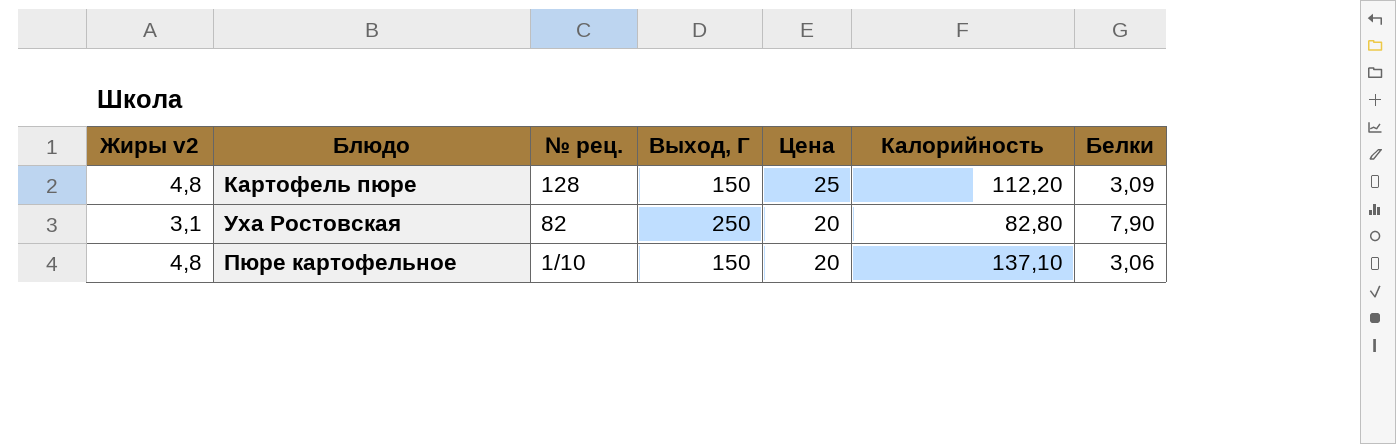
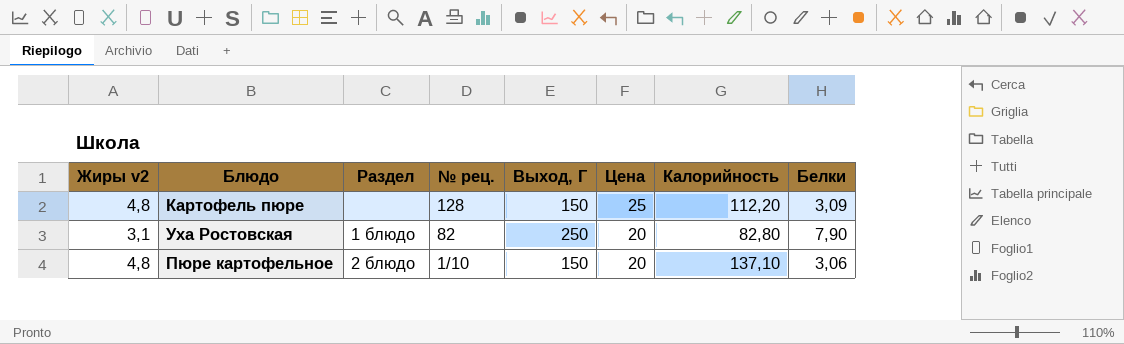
column Раздел | position: none -> 3

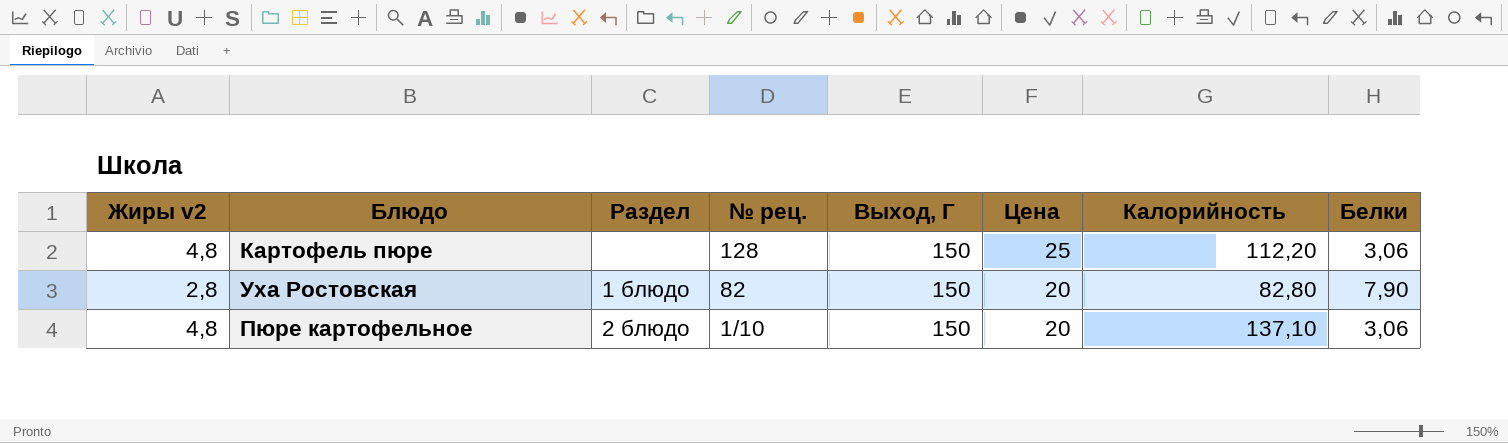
Картофель пюре | Белки: 3,09 -> 3,06
Уха Ростовская | Жиры v2: 3,1 -> 2,8
Уха Ростовская | Выход, Г: 250 -> 150

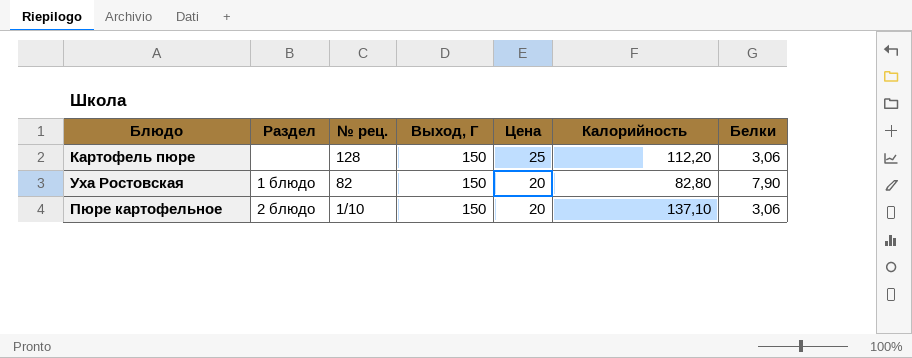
column Жиры v2 | position: 1 -> none

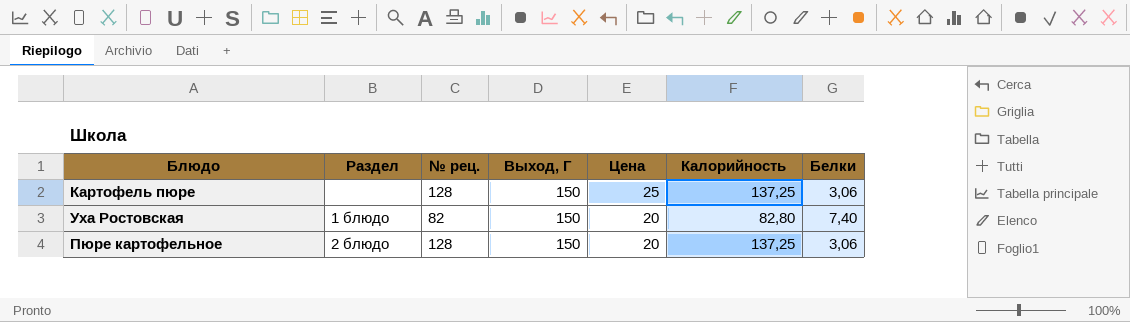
Картофель пюре | Калорийность: 112,20 -> 137,25
Уха Ростовская | Белки: 7,90 -> 7,40
Пюре картофельное | № рец.: 1/10 -> 128
Пюре картофельное | Калорийность: 137,10 -> 137,25

